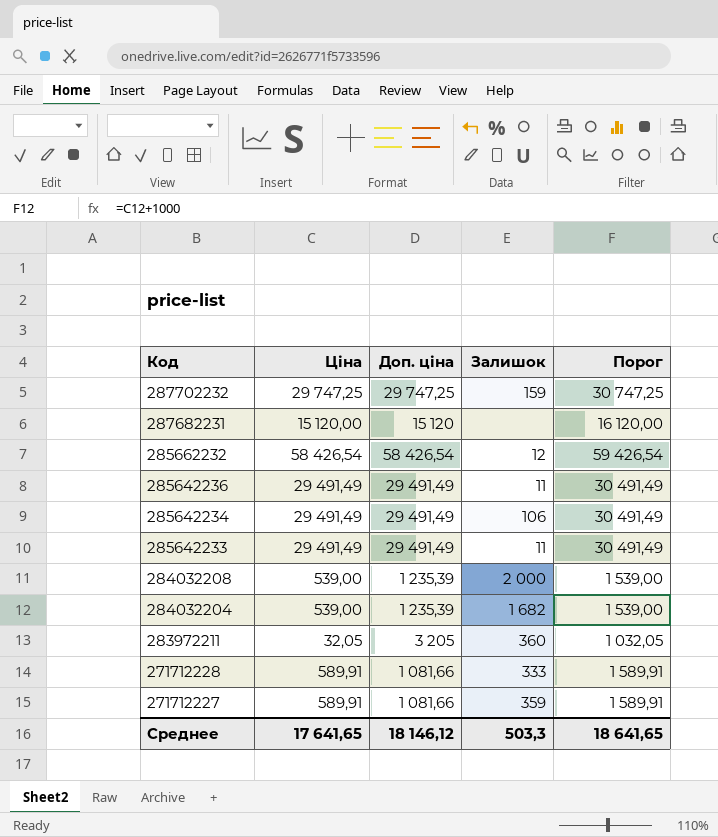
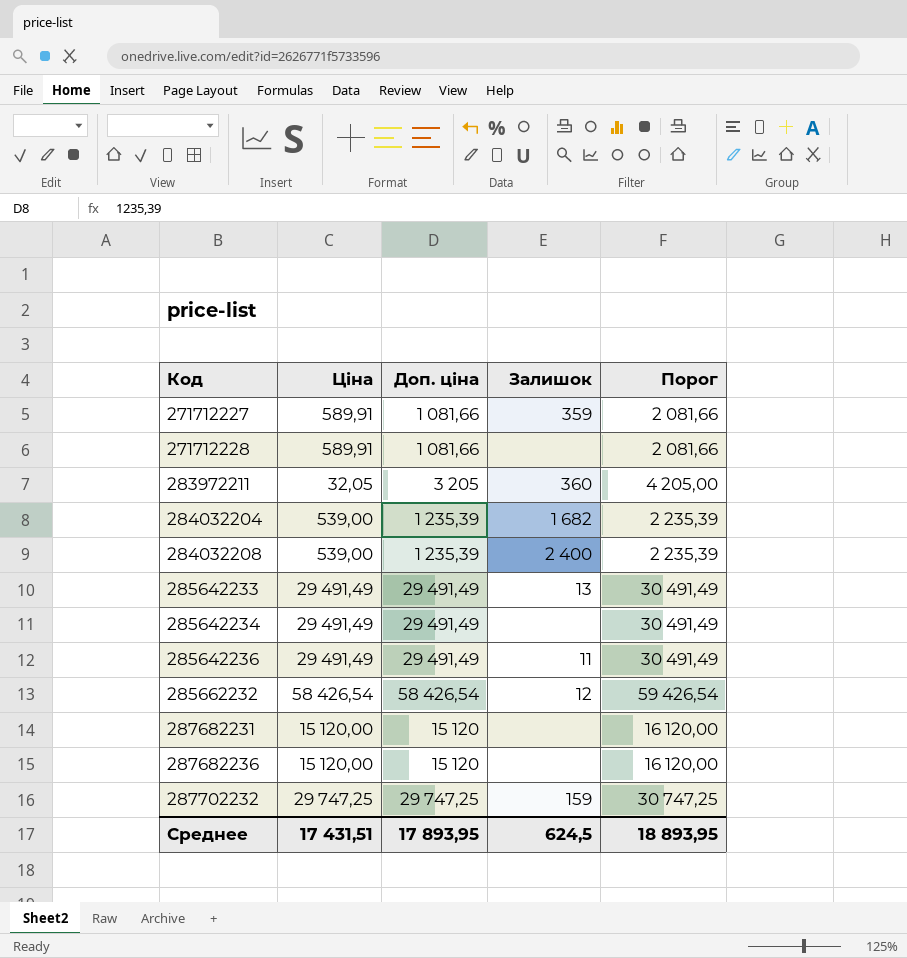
row order: Код descending -> Код ascending
column Порог | formula: [Ціна] + 1000 -> [Доп. ціна] + 1000
271712228 | Залишок: 333 -> none
284032208 | Залишок: 2 000 -> 2 400
285642233 | Залишок: 11 -> 13
285642234 | Залишок: 106 -> none
row 287682236: none -> 15 120,00 | 15 120 | none | 16 120,00
Среднее | Ціна: 17 641,65 -> 17 431,51
Среднее | Доп. ціна: 18 146,12 -> 17 893,95
Среднее | Залишок: 503,3 -> 624,5
Среднее | Порог: 18 641,65 -> 18 893,95

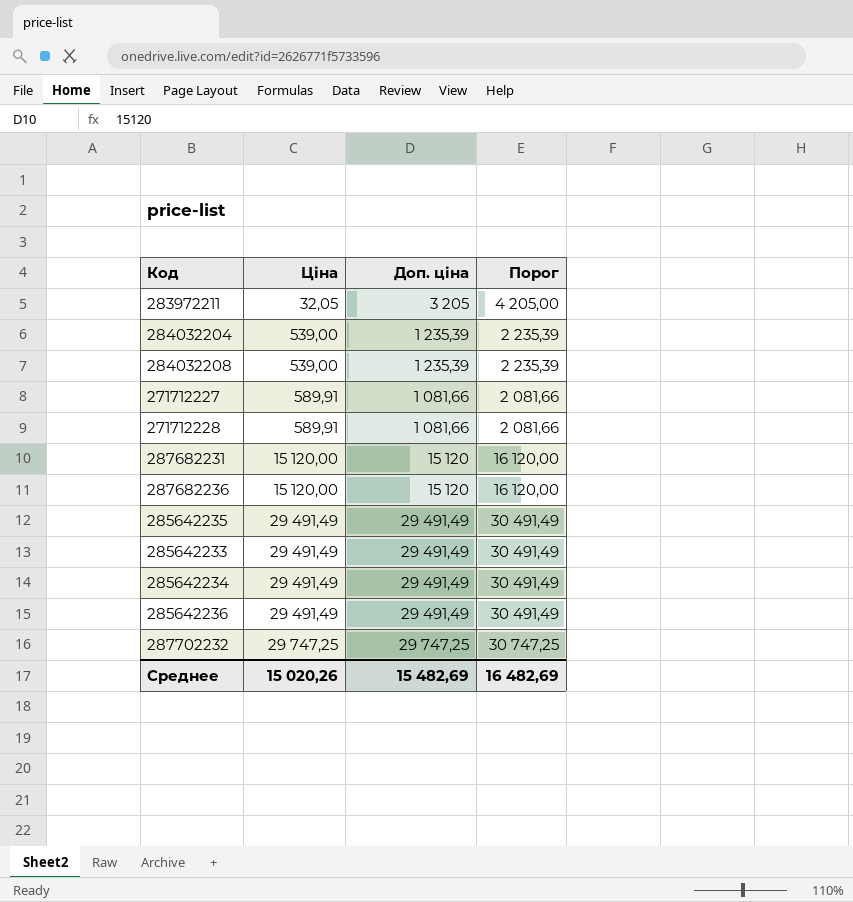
row order: Код ascending -> Ціна ascending
column Залишок | position: 4 -> none
row 285662232: 58 426,54 | 58 426,54 | 12 | 59 426,54 -> none
row 285642235: none -> 29 491,49 | 29 491,49 | 30 491,49
Среднее | Ціна: 17 431,51 -> 15 020,26
Среднее | Доп. ціна: 17 893,95 -> 15 482,69
Среднее | Порог: 18 893,95 -> 16 482,69

